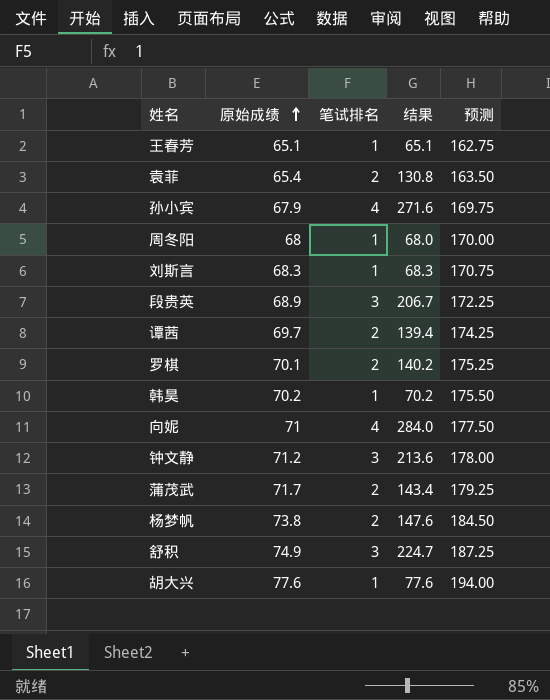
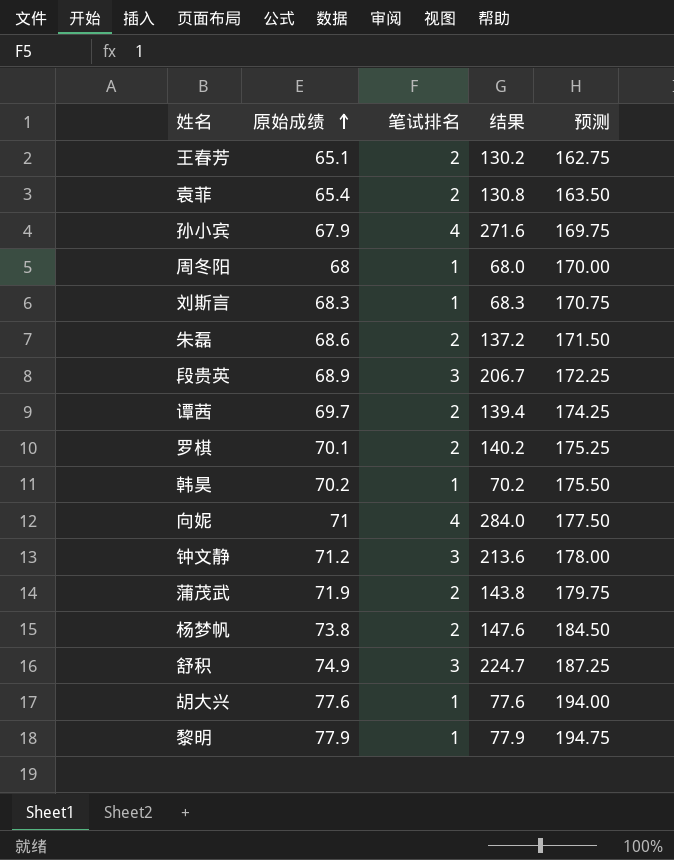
王春芳 | 笔试排名: 1 -> 2
王春芳 | 结果: 65.1 -> 130.2
row 朱磊: none -> 68.6 | 2 | 137.2 | 171.50
蒲茂武 | 原始成绩: 71.7 -> 71.9
蒲茂武 | 结果: 143.4 -> 143.8
蒲茂武 | 预测: 179.25 -> 179.75
row 黎明: none -> 77.9 | 1 | 77.9 | 194.75

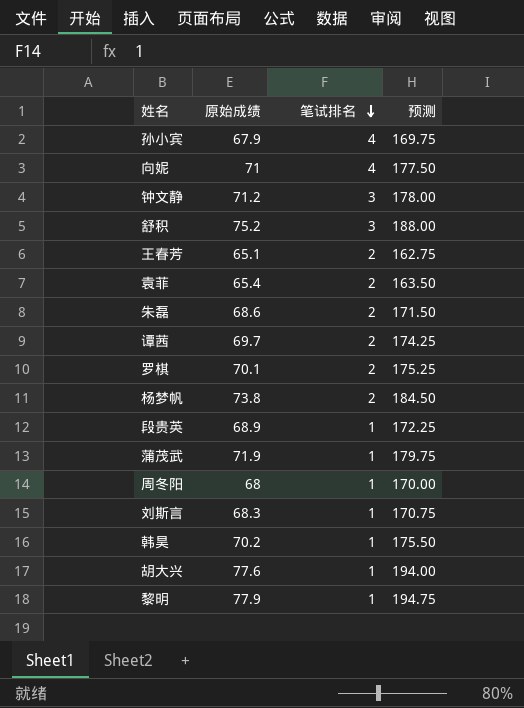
row order: 原始成绩 ascending -> 笔试排名 descending
column 结果 | formula: [原始成绩] * [笔试排名] -> none
舒积 | 原始成绩: 74.9 -> 75.2
舒积 | 预测: 187.25 -> 188.00
段贵英 | 笔试排名: 3 -> 1
蒲茂武 | 笔试排名: 2 -> 1

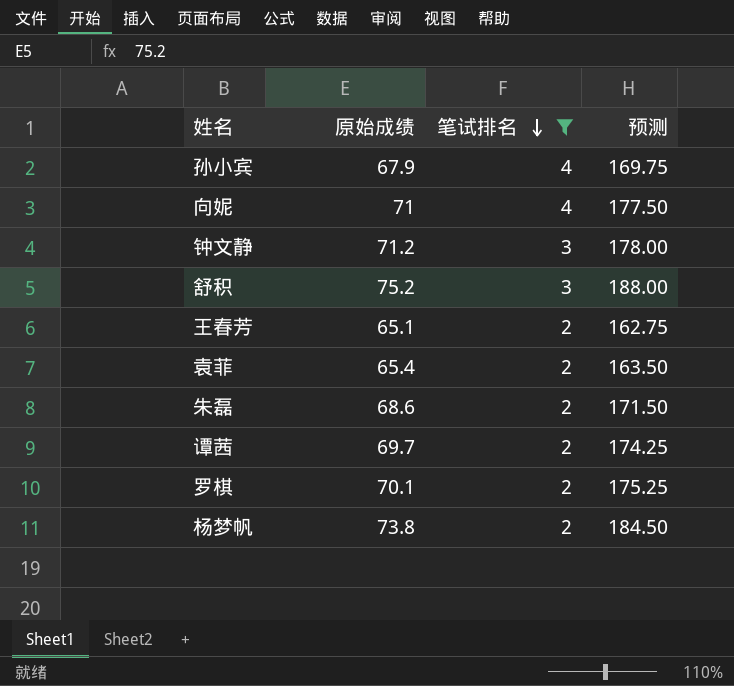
filter: none -> 笔试排名 != 1

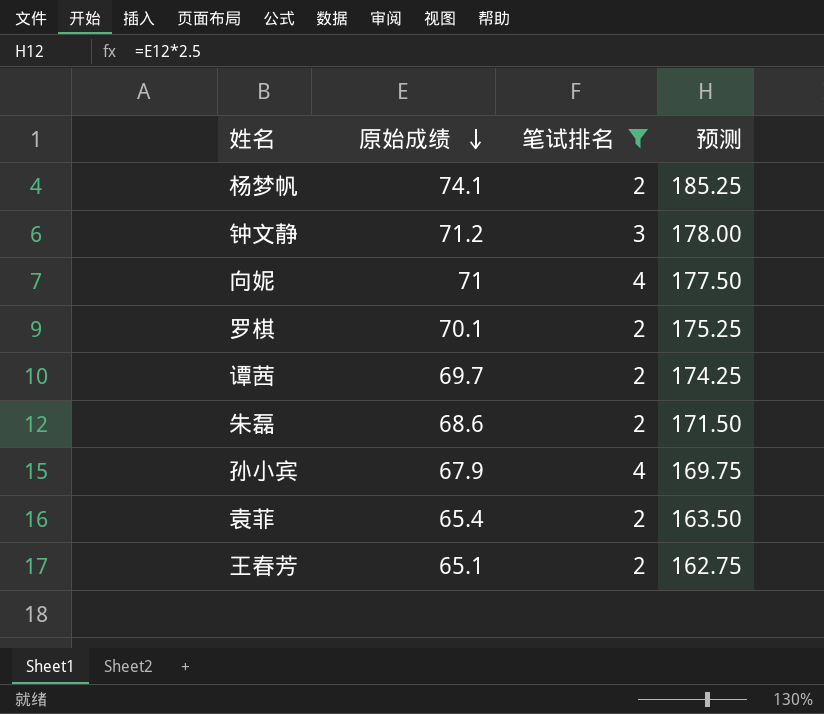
row order: 笔试排名 descending -> 原始成绩 descending
row 舒积: 75.2 | 3 | 188.00 -> none
杨梦帆 | 原始成绩: 73.8 -> 74.1
杨梦帆 | 预测: 184.50 -> 185.25

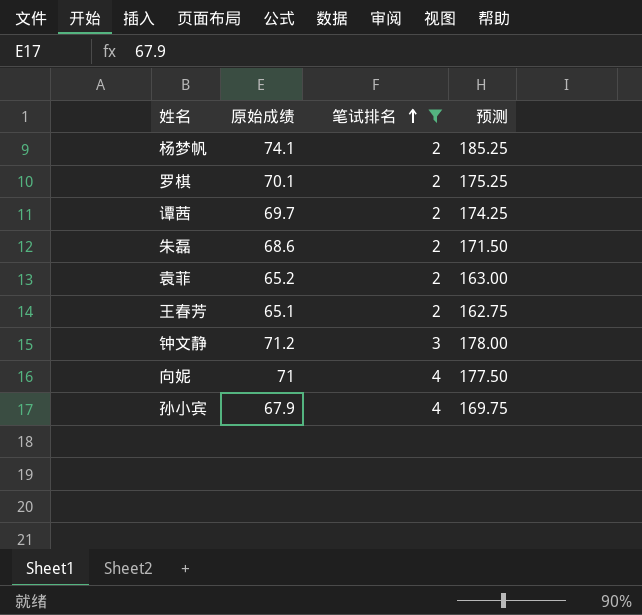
row order: 原始成绩 descending -> 笔试排名 ascending
袁菲 | 原始成绩: 65.4 -> 65.2
袁菲 | 预测: 163.50 -> 163.00

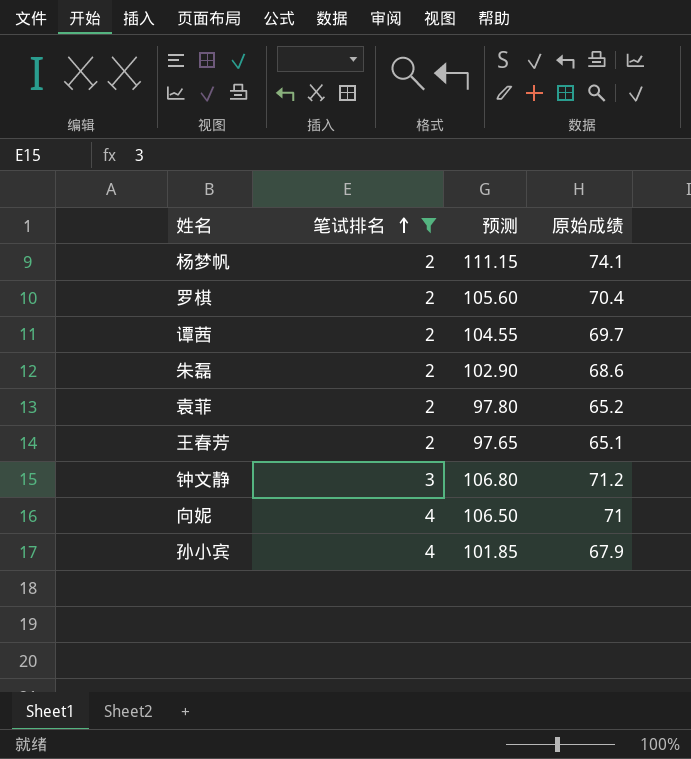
column 预测 | formula: [原始成绩] * 2.5 -> [原始成绩] * 1.5
column 原始成绩 | position: 2 -> 4
罗棋 | 原始成绩: 70.1 -> 70.4

